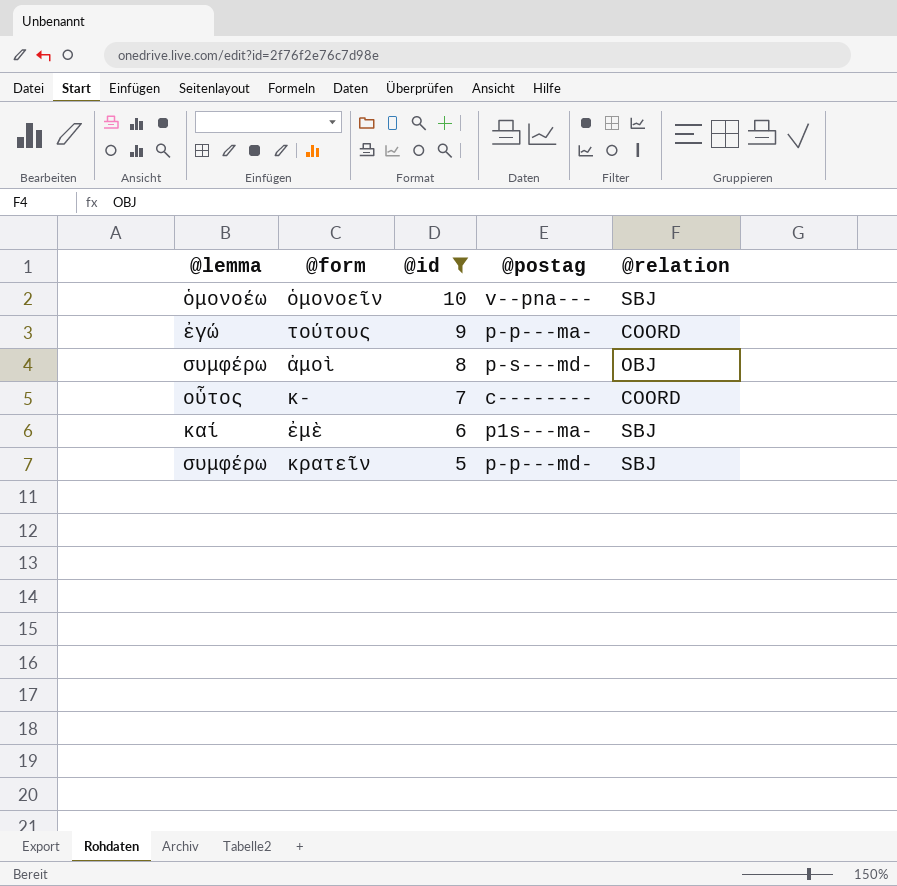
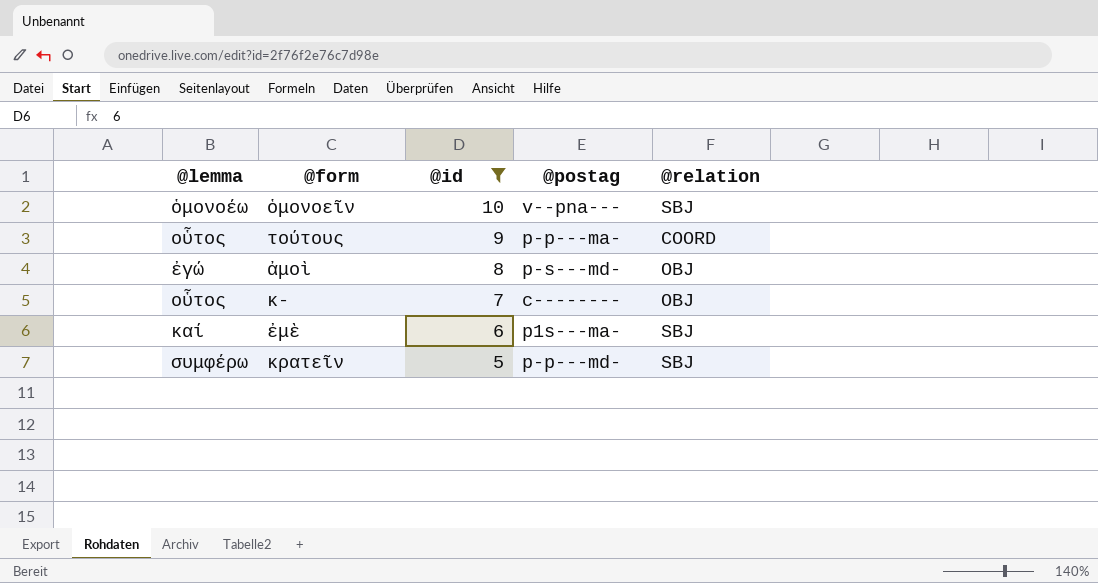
τούτους | @lemma: ἐγώ -> οὗτος
ἀμοὶ | @lemma: συμφέρω -> ἐγώ
κ- | @relation: COORD -> OBJ

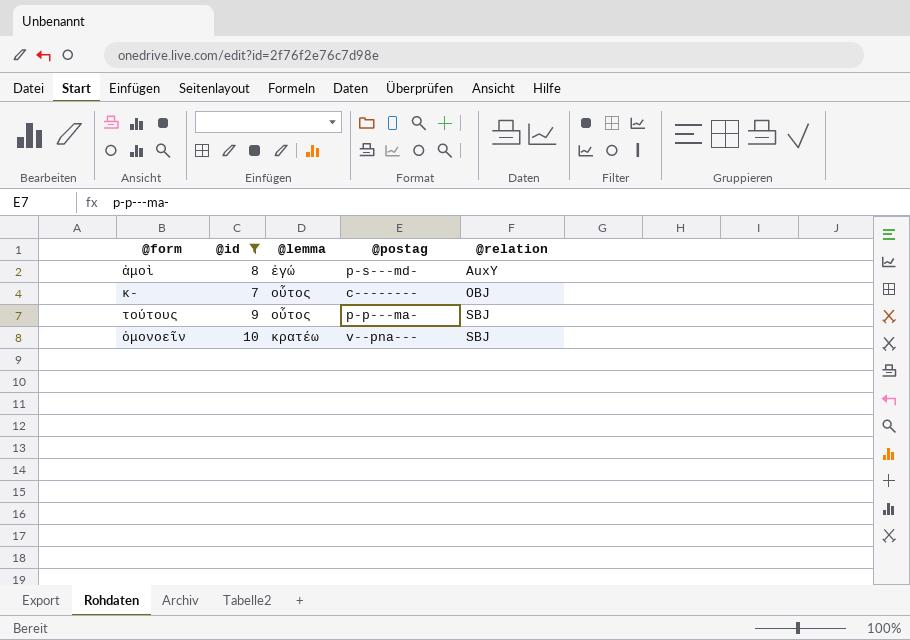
row order: @id descending -> @relation ascending
column @lemma | position: 1 -> 3
row ἐμὲ: καί | 6 | p1s---ma- | SBJ -> none
row κρατεῖν: συμφέρω | 5 | p-p---md- | SBJ -> none
ἀμοὶ | @relation: OBJ -> AuxY
τούτους | @relation: COORD -> SBJ
ὁμονοεῖν | @lemma: ὁμονοέω -> κρατέω

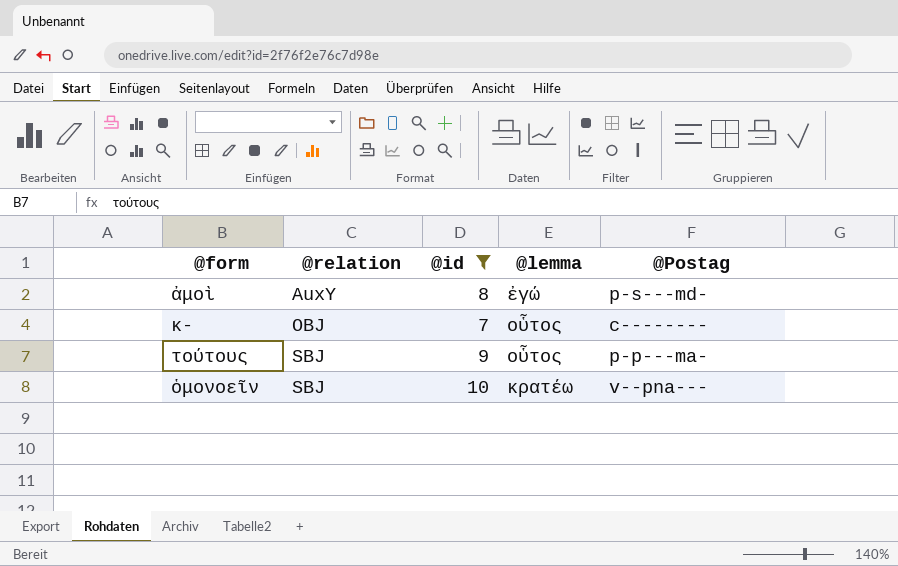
column @relation | position: 5 -> 2
column name: @postag -> @Postag

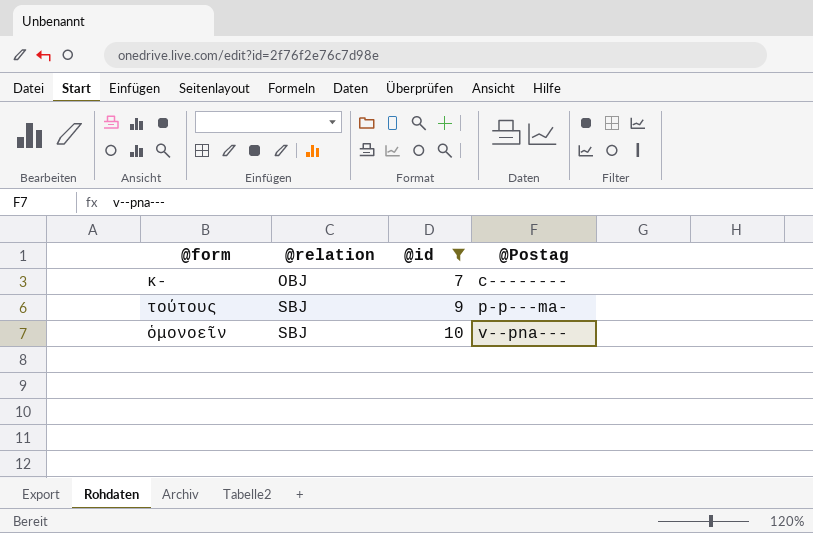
column @lemma | position: 4 -> none
row ἀμοὶ: AuxY | 8 | ἐγώ | p-s---md- -> none

